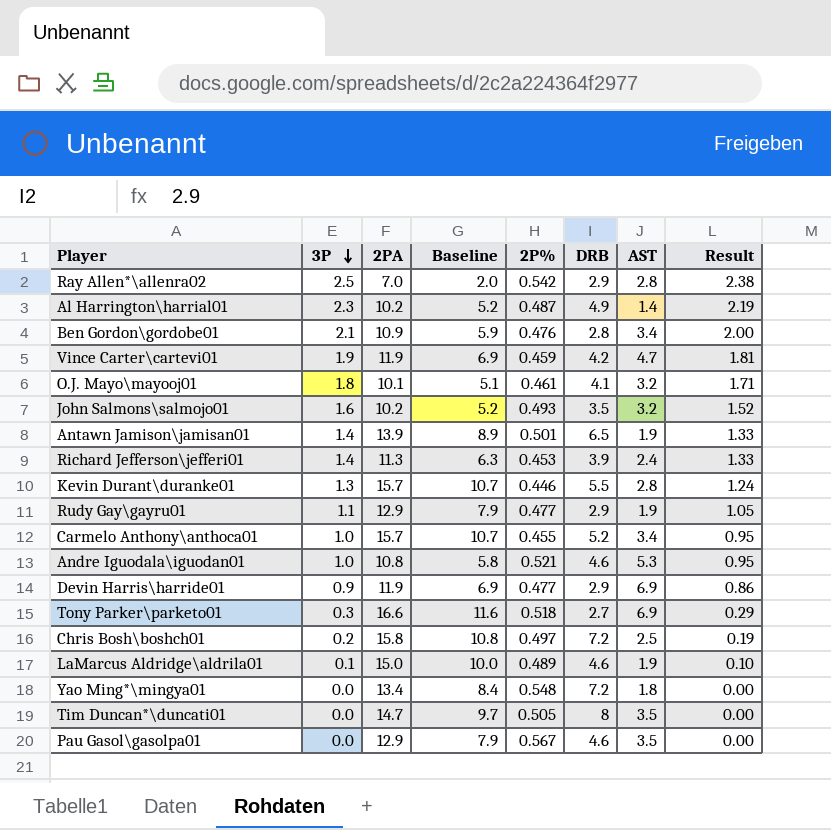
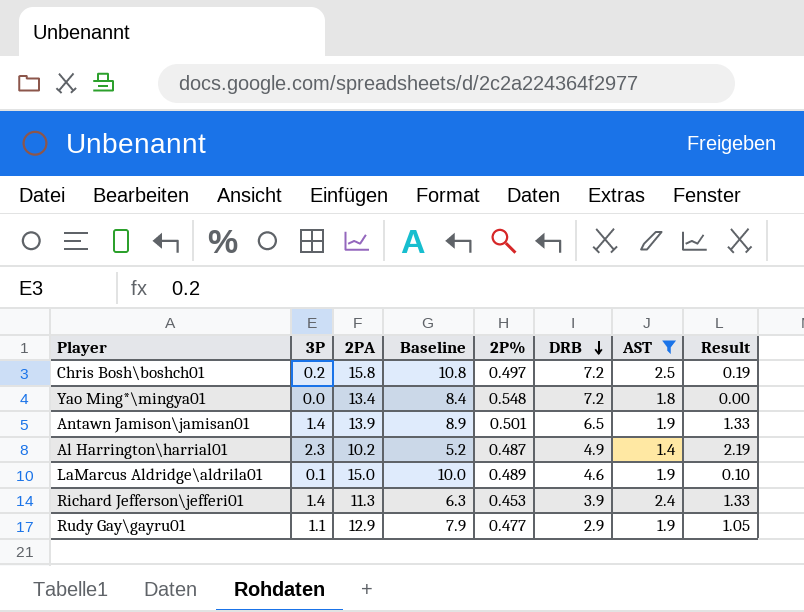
filter: none -> AST <= 2.5
row order: 3P descending -> DRB descending

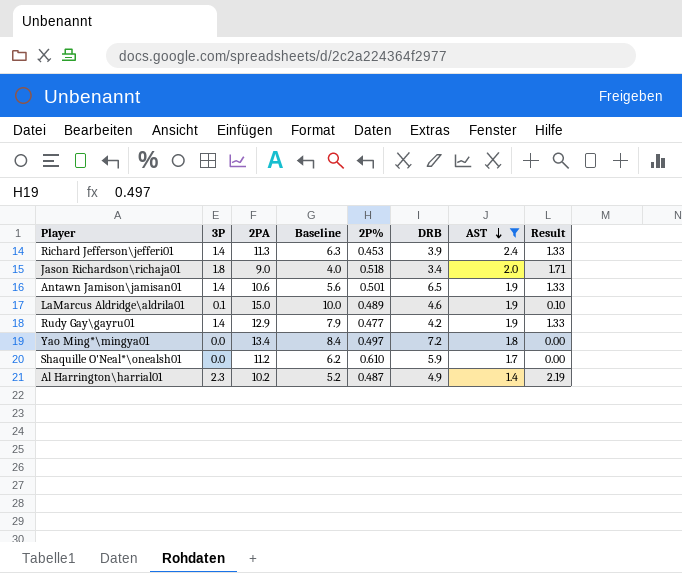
row order: DRB descending -> AST descending
row Chris Bosh\boshch01: 0.2 | 15.8 | 10.8 | 0.497 | 7.2 | 2.5 | 0.19 -> none
row Jason Richardson\richaja01: none -> 1.8 | 9.0 | 4.0 | 0.518 | 3.4 | 2.0 | 1.71
Antawn Jamison\jamisan01 | 2PA: 13.9 -> 10.6
Antawn Jamison\jamisan01 | Baseline: 8.9 -> 5.6
Rudy Gay\gayru01 | 3P: 1.1 -> 1.4
Rudy Gay\gayru01 | DRB: 2.9 -> 4.2
Rudy Gay\gayru01 | Result: 1.05 -> 1.33
Yao Ming*\mingya01 | 2P%: 0.548 -> 0.497
row Shaquille O'Neal*\onealsh01: none -> 0.0 | 11.2 | 6.2 | 0.610 | 5.9 | 1.7 | 0.00

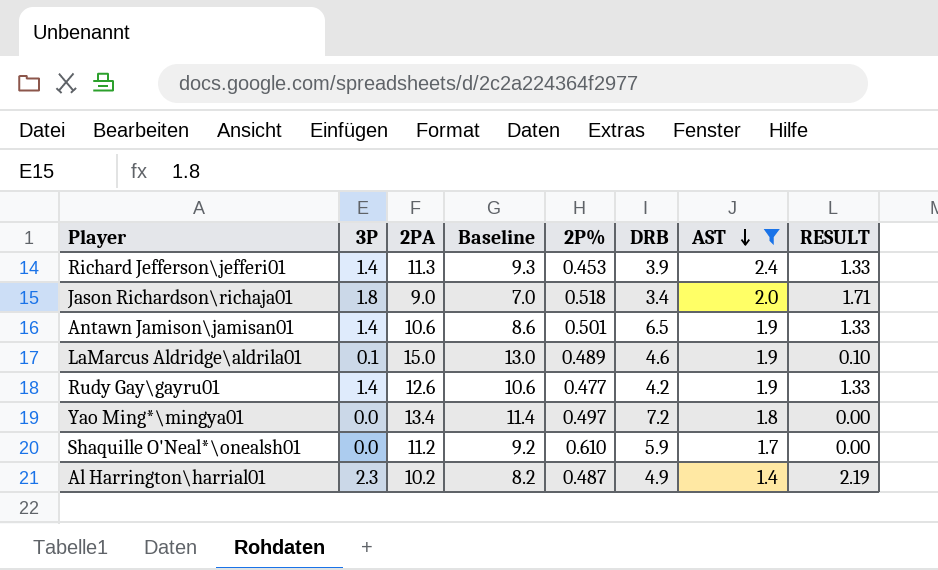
column Baseline | formula: [2PA] - 5 -> [2PA] - 2
column name: Result -> RESULT
Rudy Gay\gayru01 | 2PA: 12.9 -> 12.6

